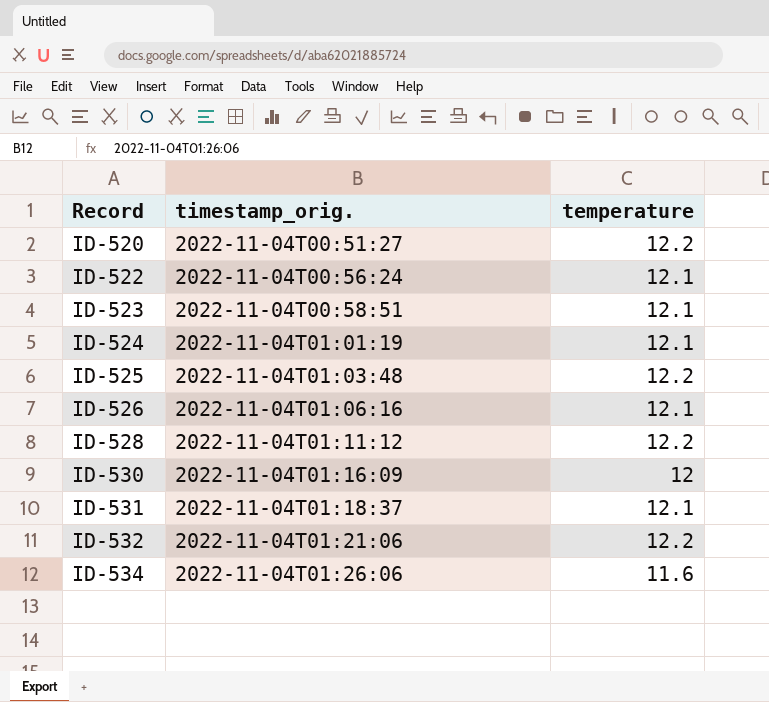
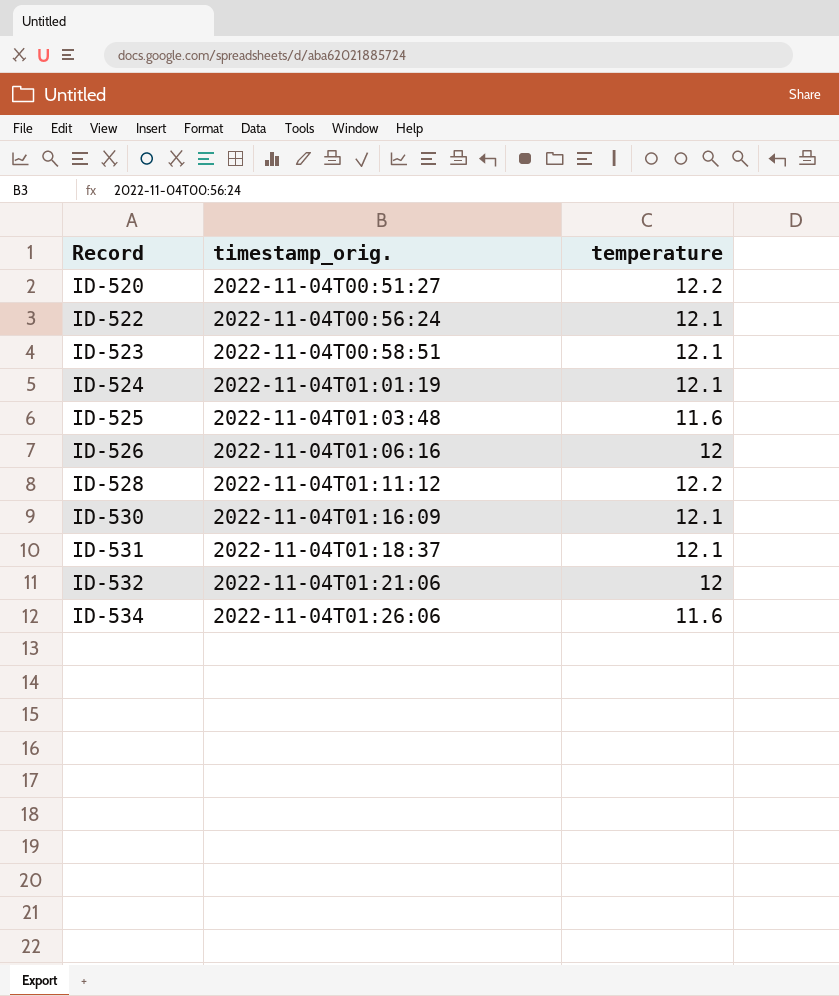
ID-525 | temperature: 12.2 -> 11.6
ID-526 | temperature: 12.1 -> 12
ID-530 | temperature: 12 -> 12.1
ID-532 | temperature: 12.2 -> 12

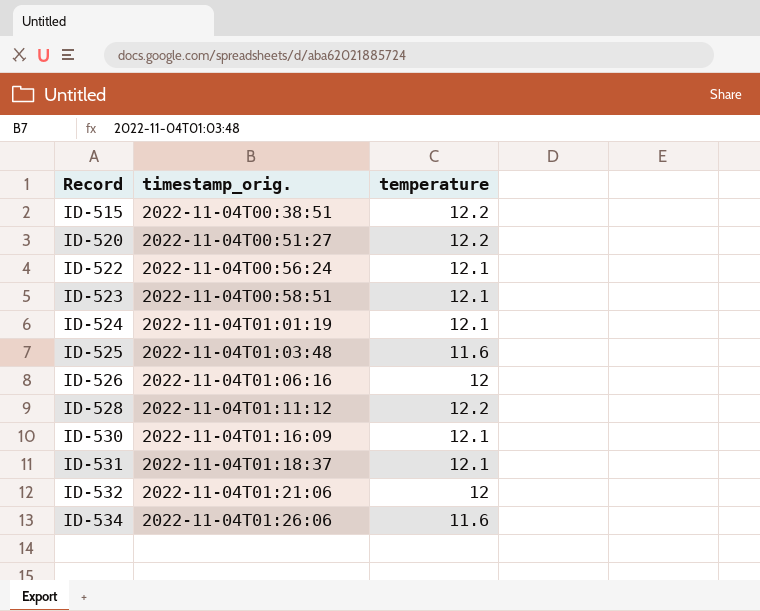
row ID-515: none -> 2022-11-04T00:38:51 | 12.2

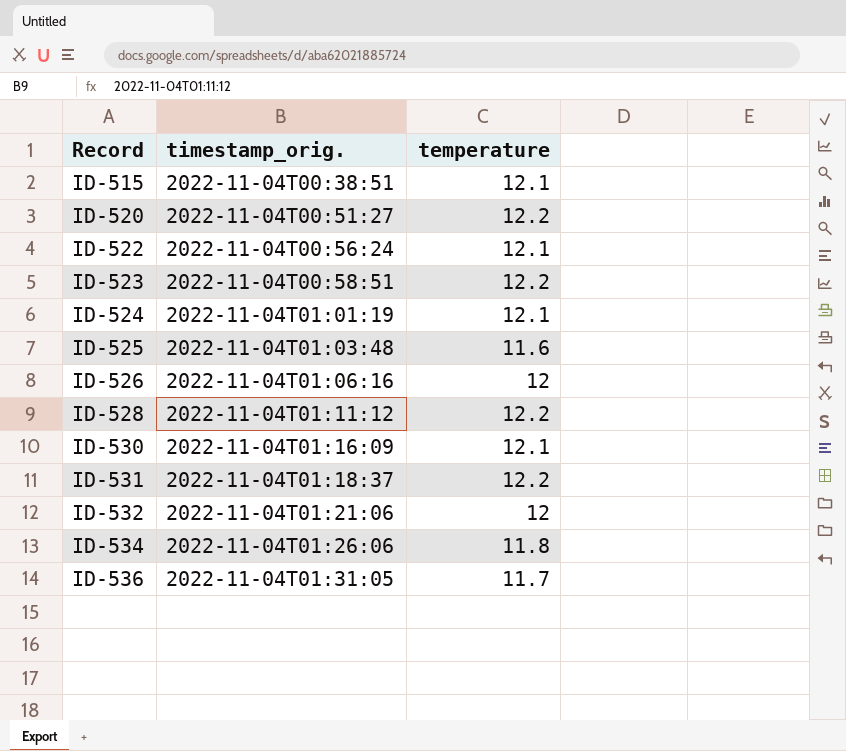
ID-515 | temperature: 12.2 -> 12.1
ID-523 | temperature: 12.1 -> 12.2
ID-531 | temperature: 12.1 -> 12.2
ID-534 | temperature: 11.6 -> 11.8
row ID-536: none -> 2022-11-04T01:31:05 | 11.7

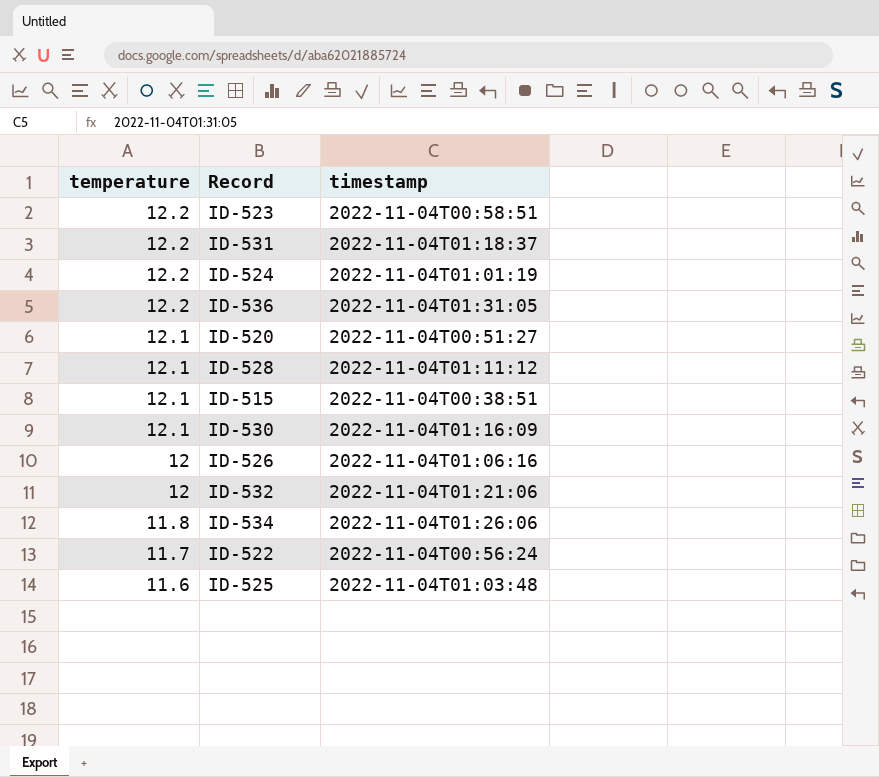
row order: Record ascending -> temperature descending
column temperature | position: 3 -> 1
column name: timestamp_orig. -> timestamp
ID-524 | temperature: 12.1 -> 12.2
ID-536 | temperature: 11.7 -> 12.2
ID-520 | temperature: 12.2 -> 12.1
ID-528 | temperature: 12.2 -> 12.1
ID-522 | temperature: 12.1 -> 11.7

